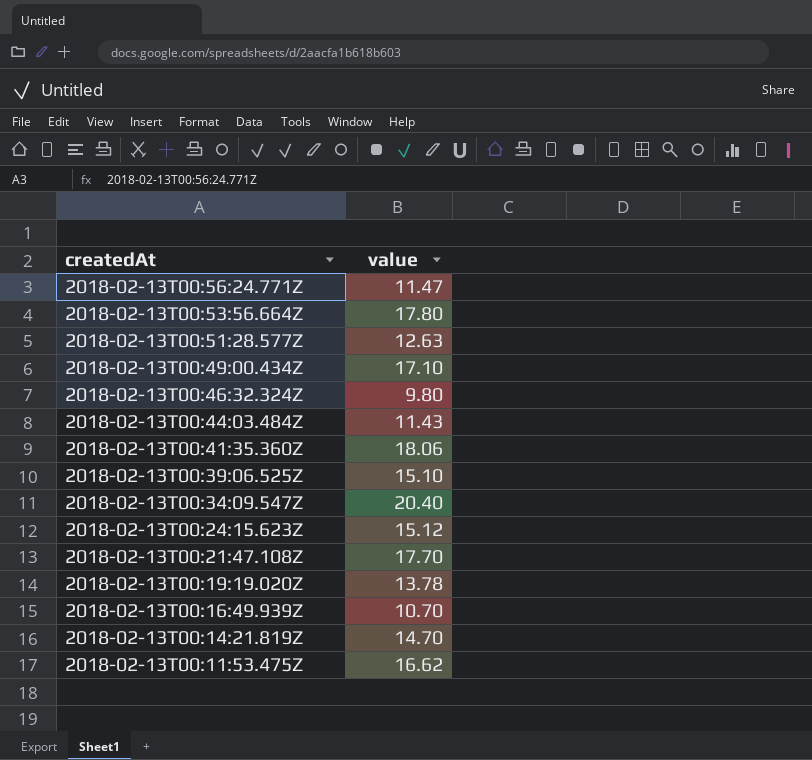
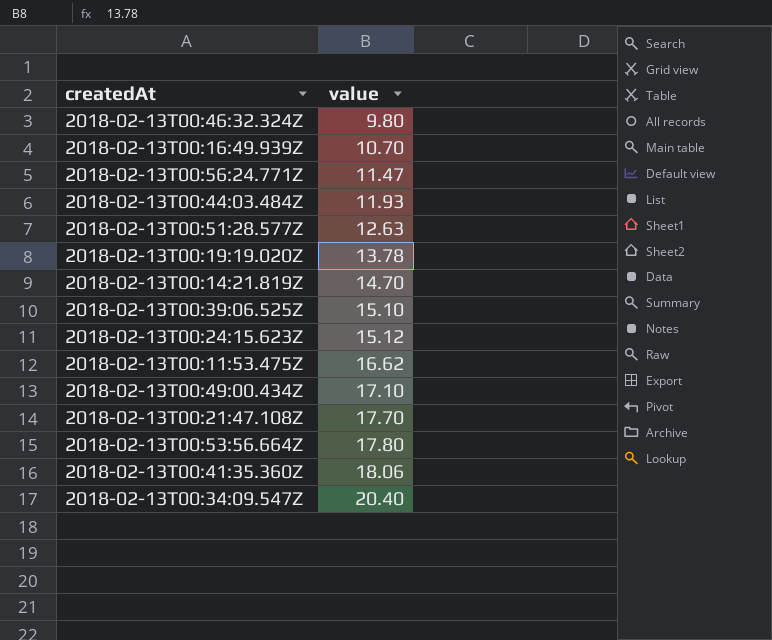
row order: createdAt descending -> value ascending
2018-02-13T00:44:03.484Z | value: 11.43 -> 11.93

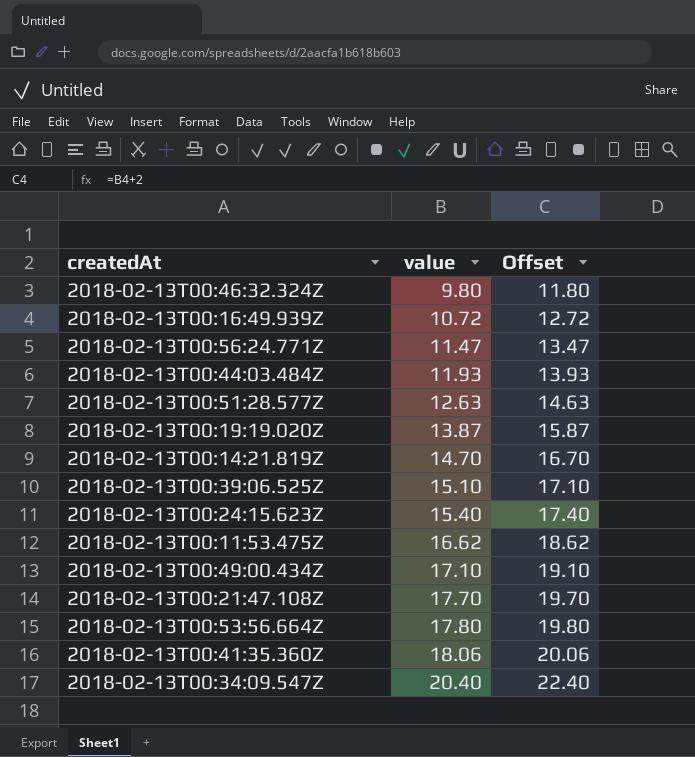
column Offset | formula: none -> [value] + 2
2018-02-13T00:16:49.939Z | value: 10.70 -> 10.72
2018-02-13T00:19:19.020Z | value: 13.78 -> 13.87
2018-02-13T00:24:15.623Z | value: 15.12 -> 15.40

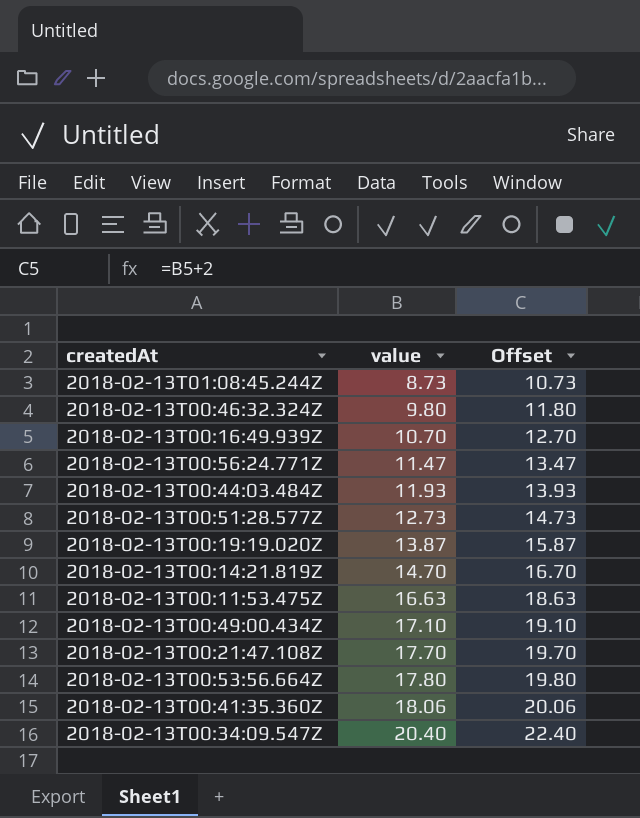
row 2018-02-13T00:39:06.525Z: 15.10 | 17.10 -> none
row 2018-02-13T00:24:15.623Z: 15.40 | 17.40 -> none
row 2018-02-13T01:08:45.244Z: none -> 8.73 | 10.73
2018-02-13T00:16:49.939Z | value: 10.72 -> 10.70
2018-02-13T00:16:49.939Z | Offset: 12.72 -> 12.70
2018-02-13T00:51:28.577Z | value: 12.63 -> 12.73
2018-02-13T00:51:28.577Z | Offset: 14.63 -> 14.73
2018-02-13T00:11:53.475Z | value: 16.62 -> 16.63
2018-02-13T00:11:53.475Z | Offset: 18.62 -> 18.63

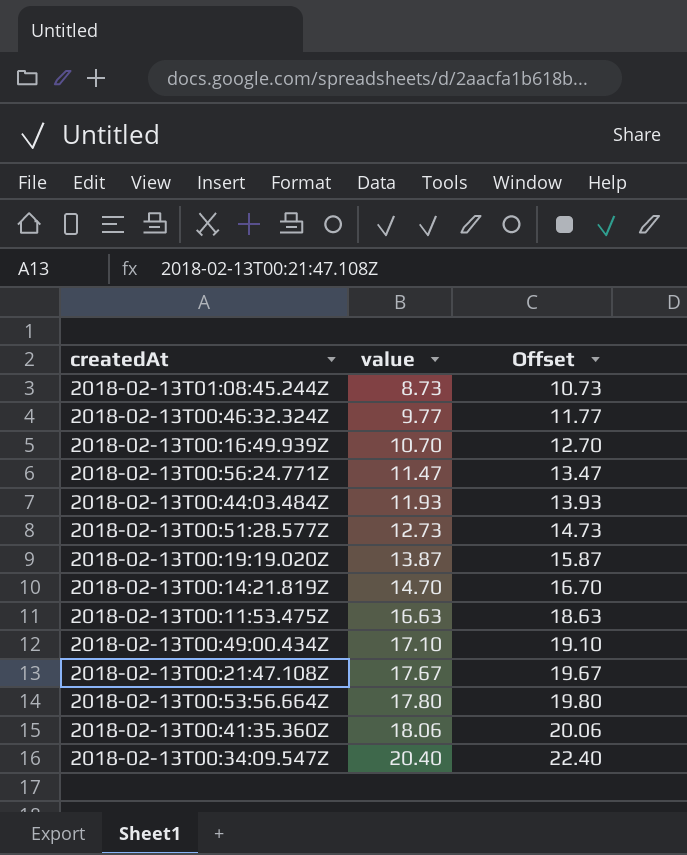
2018-02-13T00:46:32.324Z | value: 9.80 -> 9.77
2018-02-13T00:46:32.324Z | Offset: 11.80 -> 11.77
2018-02-13T00:21:47.108Z | value: 17.70 -> 17.67
2018-02-13T00:21:47.108Z | Offset: 19.70 -> 19.67

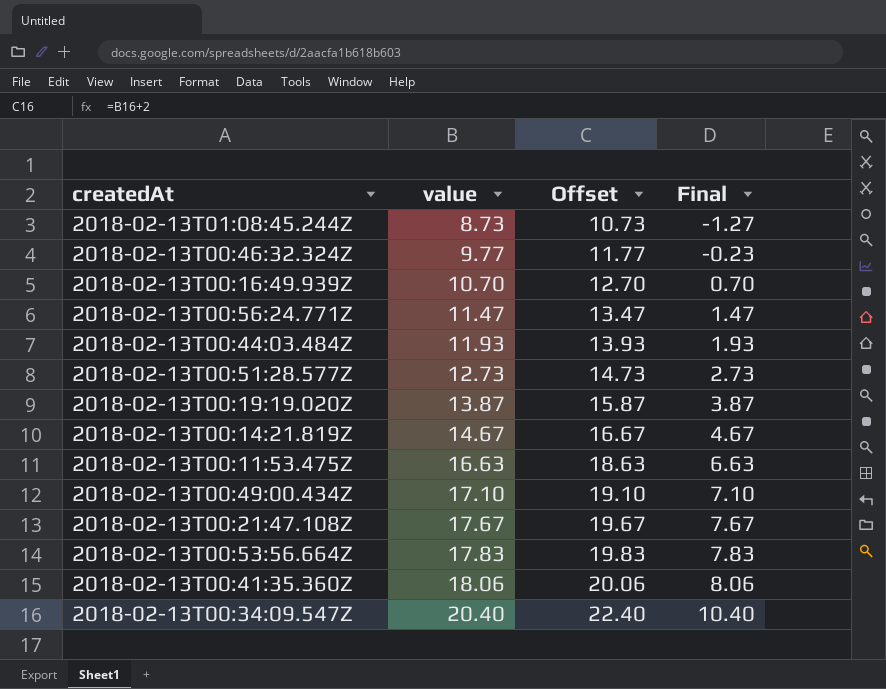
column Final | formula: none -> [value] - 10
2018-02-13T00:14:21.819Z | value: 14.70 -> 14.67
2018-02-13T00:14:21.819Z | Offset: 16.70 -> 16.67
2018-02-13T00:53:56.664Z | value: 17.80 -> 17.83
2018-02-13T00:53:56.664Z | Offset: 19.80 -> 19.83

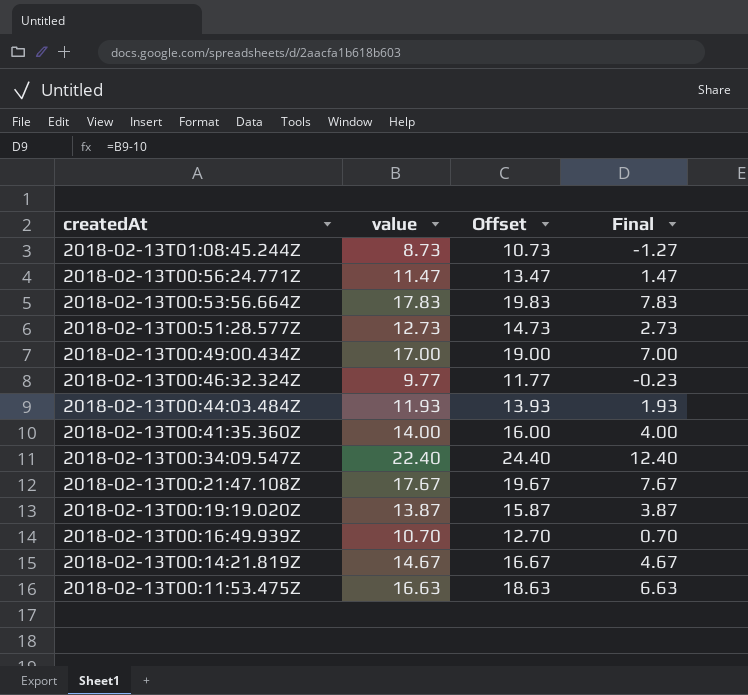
row order: value ascending -> createdAt descending
2018-02-13T00:49:00.434Z | value: 17.10 -> 17.00
2018-02-13T00:49:00.434Z | Offset: 19.10 -> 19.00
2018-02-13T00:49:00.434Z | Final: 7.10 -> 7.00
2018-02-13T00:41:35.360Z | value: 18.06 -> 14.00
2018-02-13T00:41:35.360Z | Offset: 20.06 -> 16.00
2018-02-13T00:41:35.360Z | Final: 8.06 -> 4.00
2018-02-13T00:34:09.547Z | value: 20.40 -> 22.40
2018-02-13T00:34:09.547Z | Offset: 22.40 -> 24.40
2018-02-13T00:34:09.547Z | Final: 10.40 -> 12.40

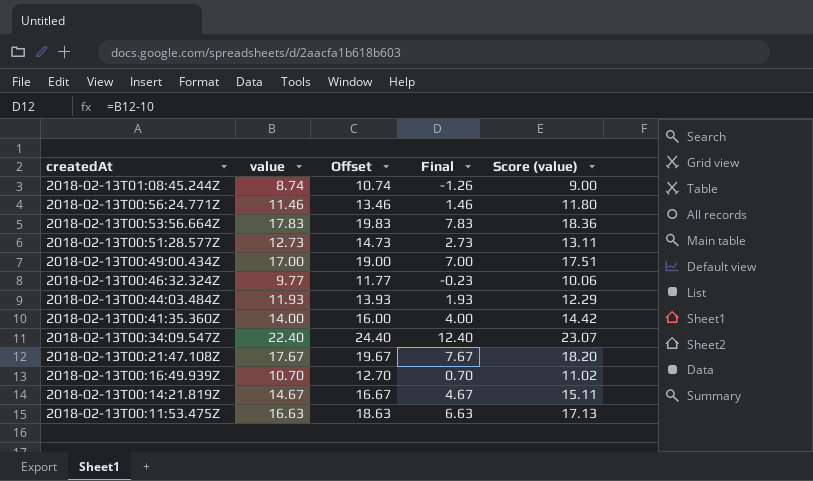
column Score (value) | formula: none -> [value] * 1.03
row 2018-02-13T00:19:19.020Z: 13.87 | 15.87 | 3.87 -> none
2018-02-13T01:08:45.244Z | value: 8.73 -> 8.74
2018-02-13T01:08:45.244Z | Offset: 10.73 -> 10.74
2018-02-13T01:08:45.244Z | Final: -1.27 -> -1.26
2018-02-13T00:56:24.771Z | value: 11.47 -> 11.46
2018-02-13T00:56:24.771Z | Offset: 13.47 -> 13.46
2018-02-13T00:56:24.771Z | Final: 1.47 -> 1.46

